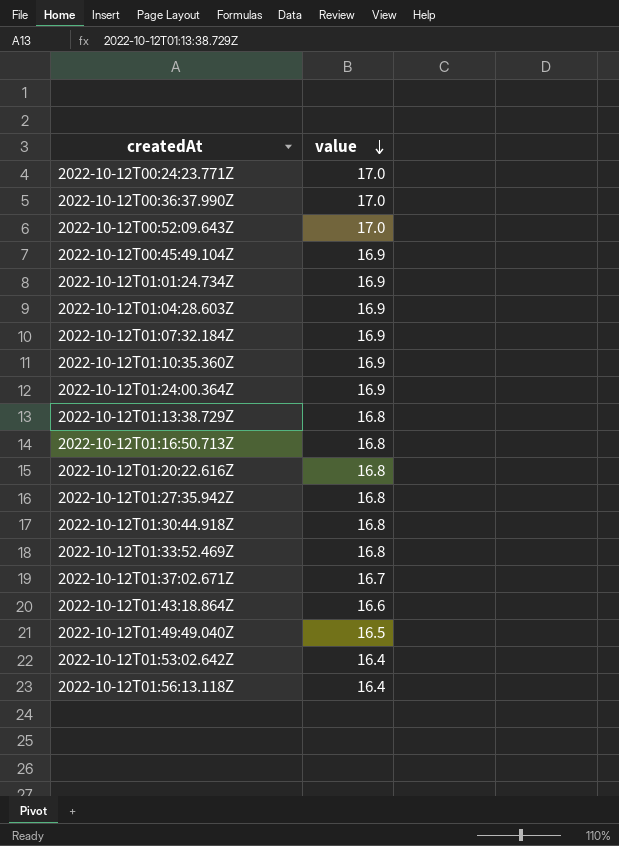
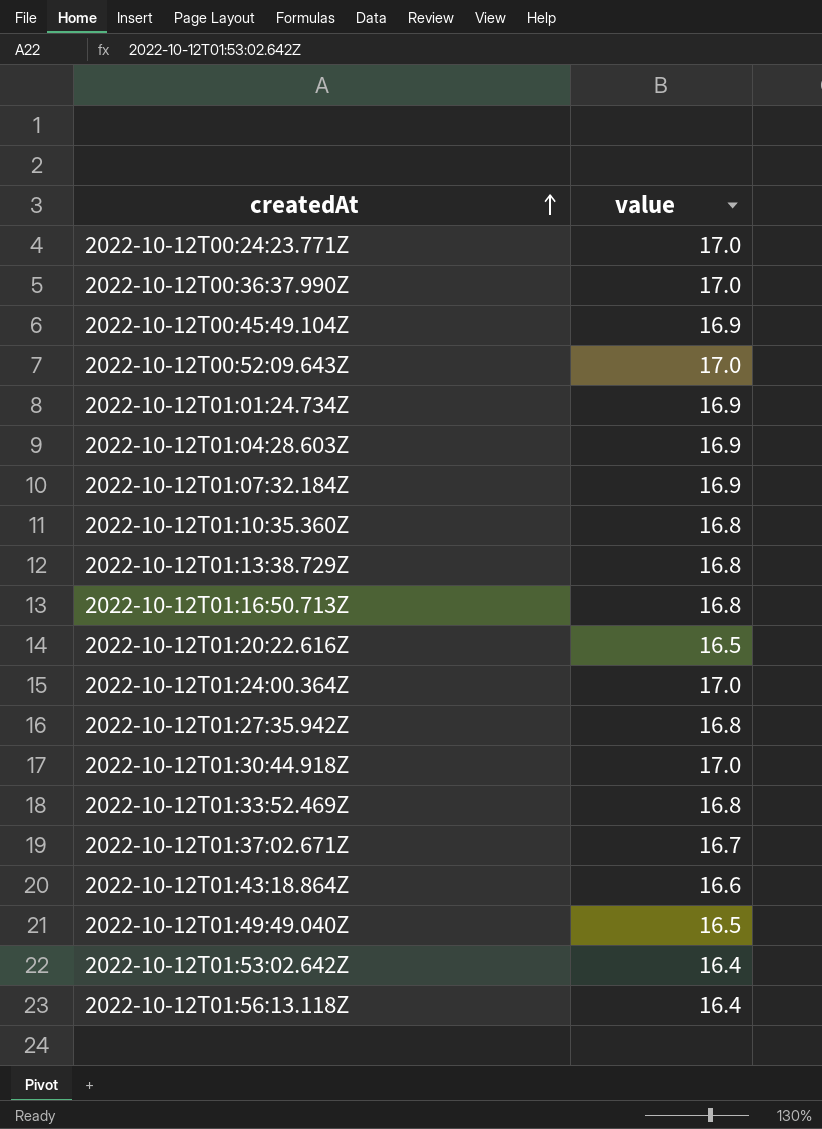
row order: value descending -> createdAt ascending
2022-10-12T01:10:35.360Z | value: 16.9 -> 16.8
2022-10-12T01:20:22.616Z | value: 16.8 -> 16.5
2022-10-12T01:24:00.364Z | value: 16.9 -> 17.0
2022-10-12T01:30:44.918Z | value: 16.8 -> 17.0

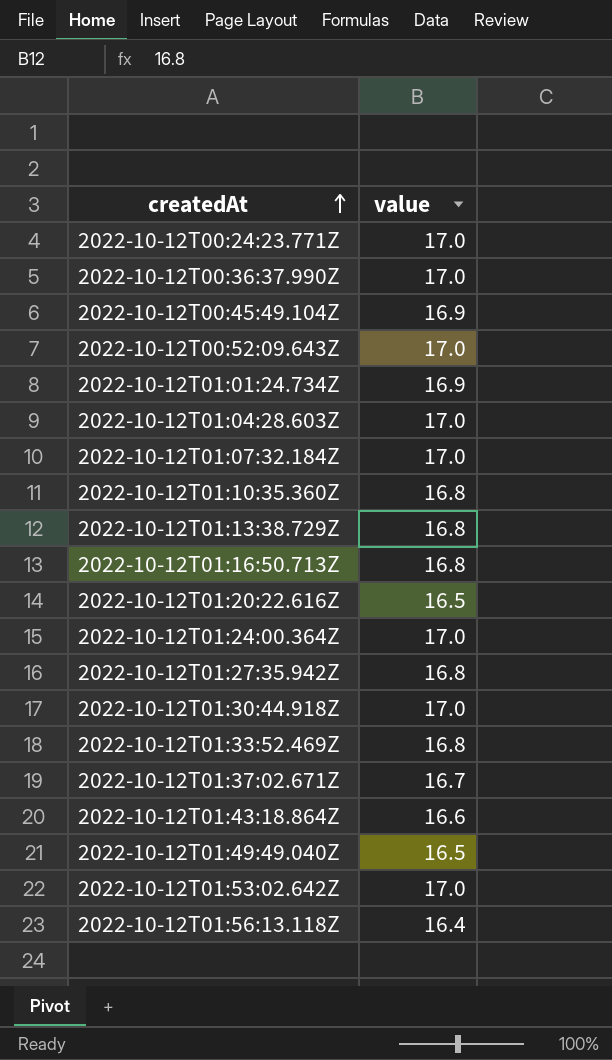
2022-10-12T01:04:28.603Z | value: 16.9 -> 17.0
2022-10-12T01:07:32.184Z | value: 16.9 -> 17.0
2022-10-12T01:53:02.642Z | value: 16.4 -> 17.0

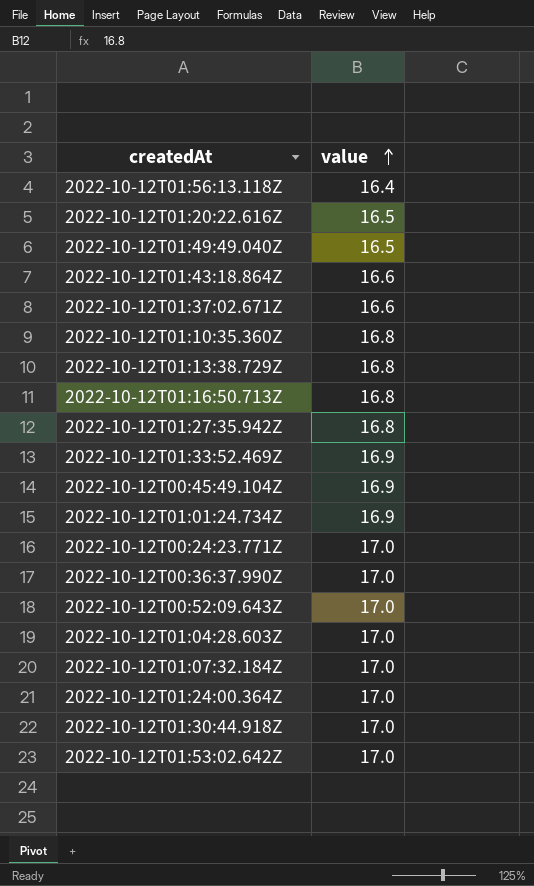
row order: createdAt ascending -> value ascending
2022-10-12T01:37:02.671Z | value: 16.7 -> 16.6
2022-10-12T01:33:52.469Z | value: 16.8 -> 16.9

